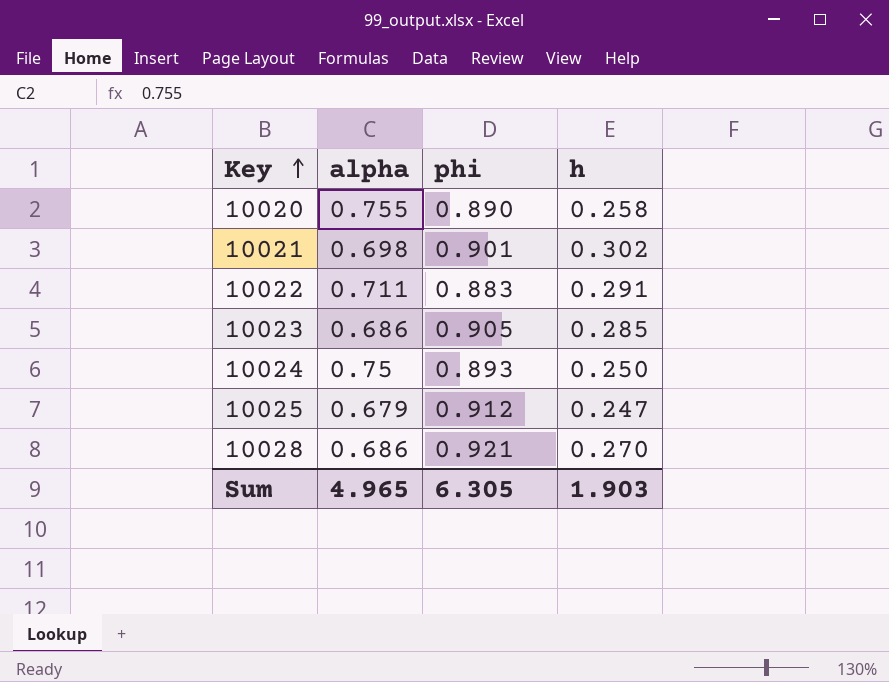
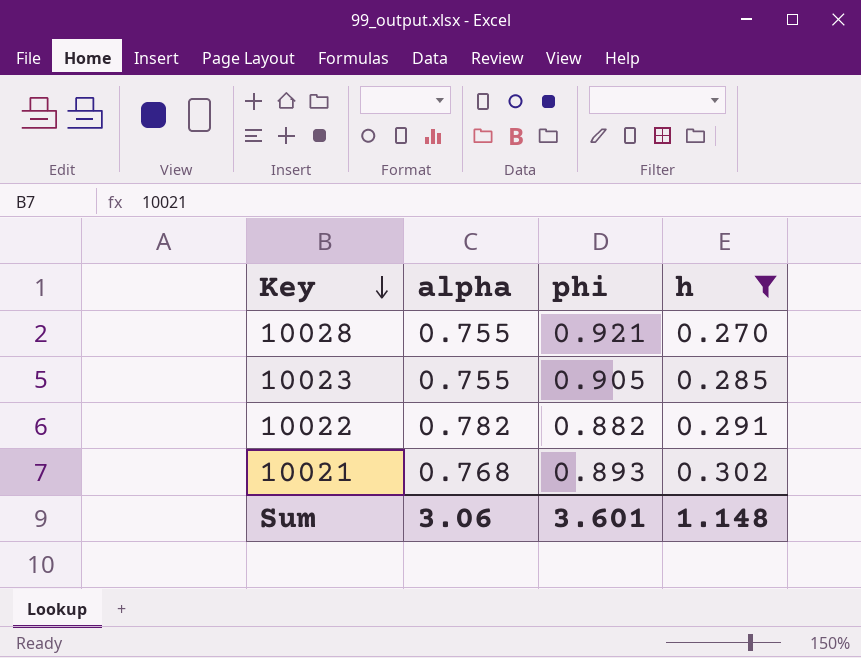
filter: none -> h >= 0.270
row order: Key ascending -> Key descending
10028 | alpha: 0.686 -> 0.755
10023 | alpha: 0.686 -> 0.755
10022 | alpha: 0.711 -> 0.782
10022 | phi: 0.883 -> 0.882
10021 | alpha: 0.698 -> 0.768
10021 | phi: 0.901 -> 0.893
Sum | alpha: 4.965 -> 3.06
Sum | phi: 6.305 -> 3.601
Sum | h: 1.903 -> 1.148

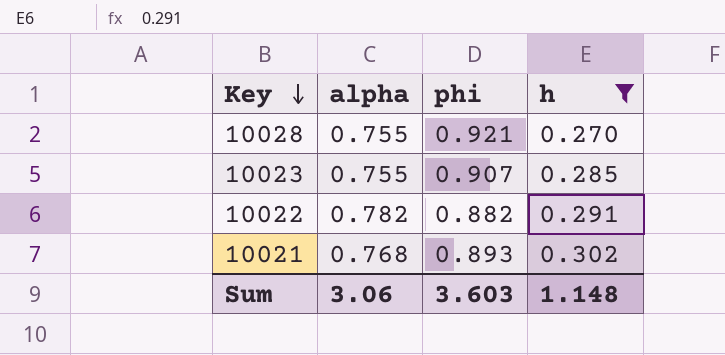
10023 | phi: 0.905 -> 0.907
Sum | phi: 3.601 -> 3.603

